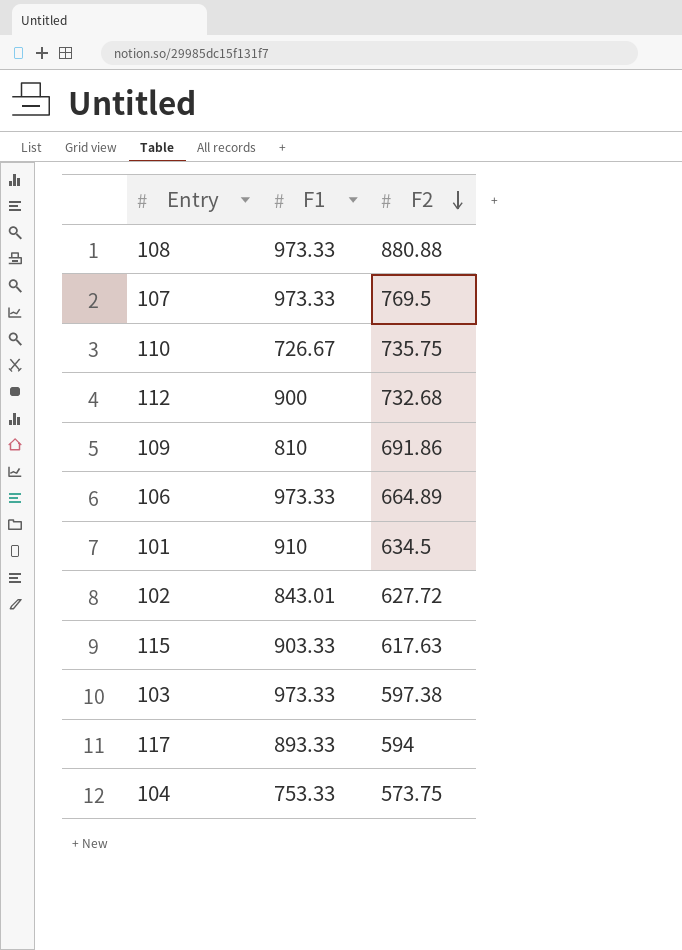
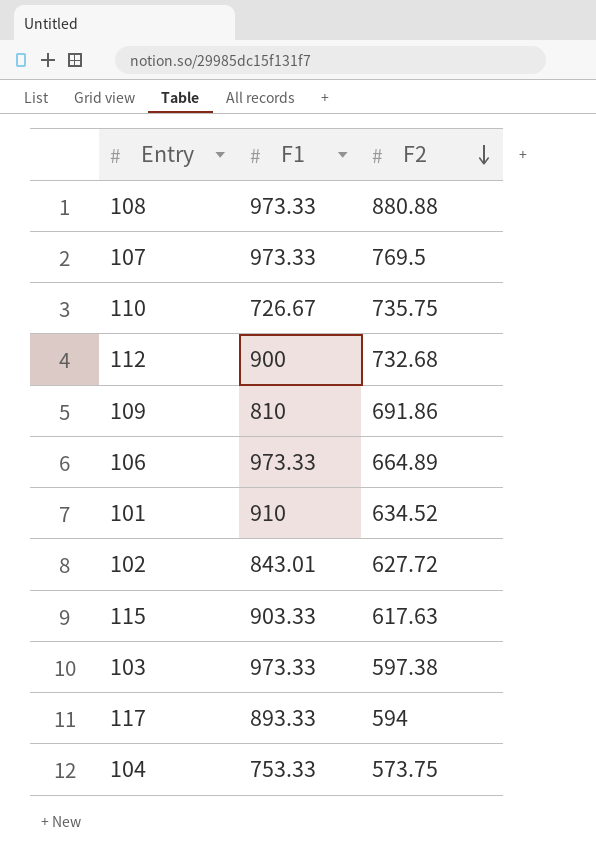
101 | F2: 634.5 -> 634.52

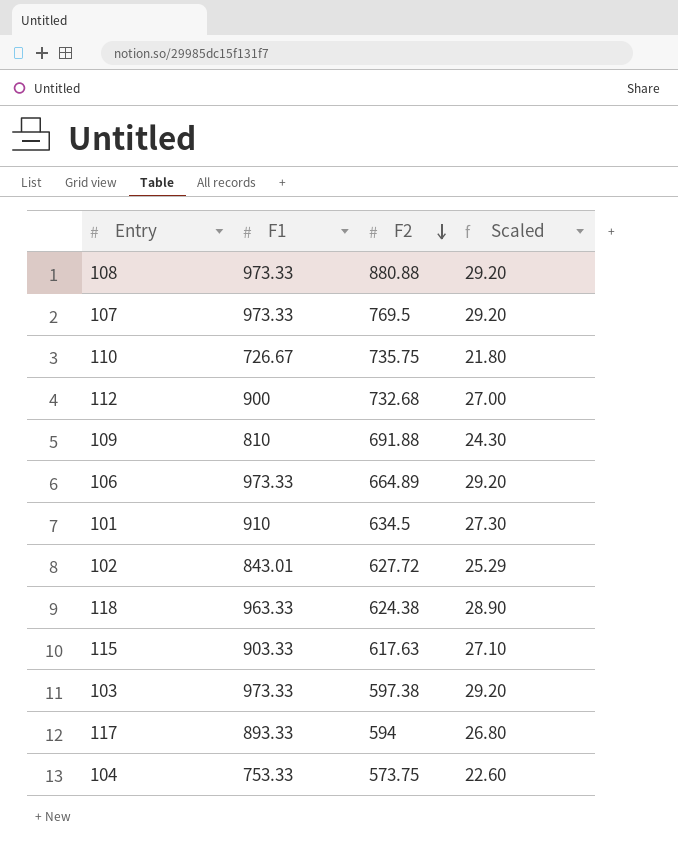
column Scaled | formula: none -> [F1] * 0.03
109 | F2: 691.86 -> 691.88
101 | F2: 634.52 -> 634.5
row 118: none -> 963.33 | 624.38 | 28.90

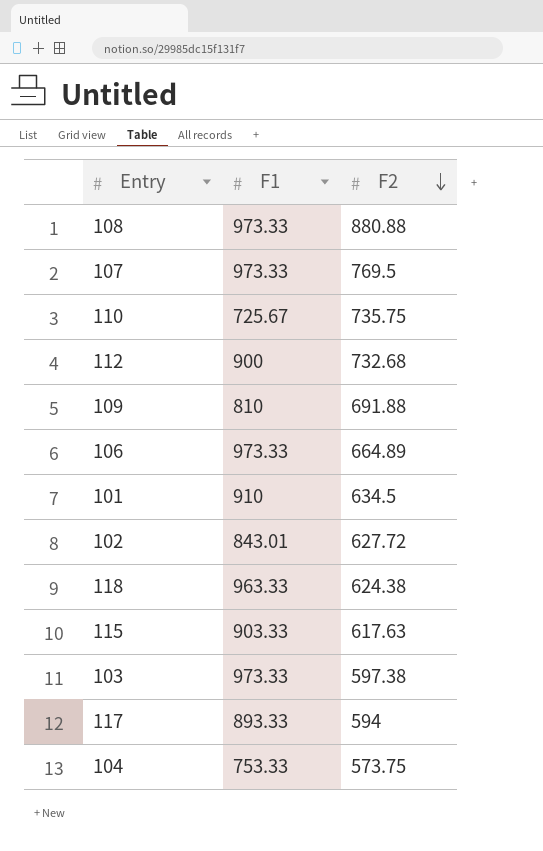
column Scaled | formula: [F1] * 0.03 -> none
110 | F1: 726.67 -> 725.67

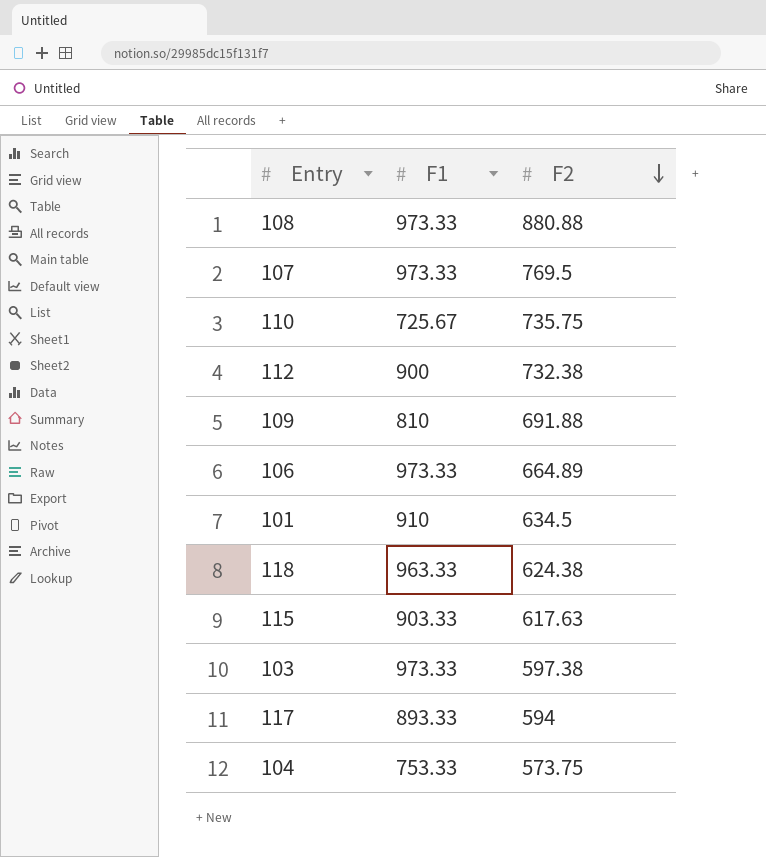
row 102: 843.01 | 627.72 -> none
112 | F2: 732.68 -> 732.38

